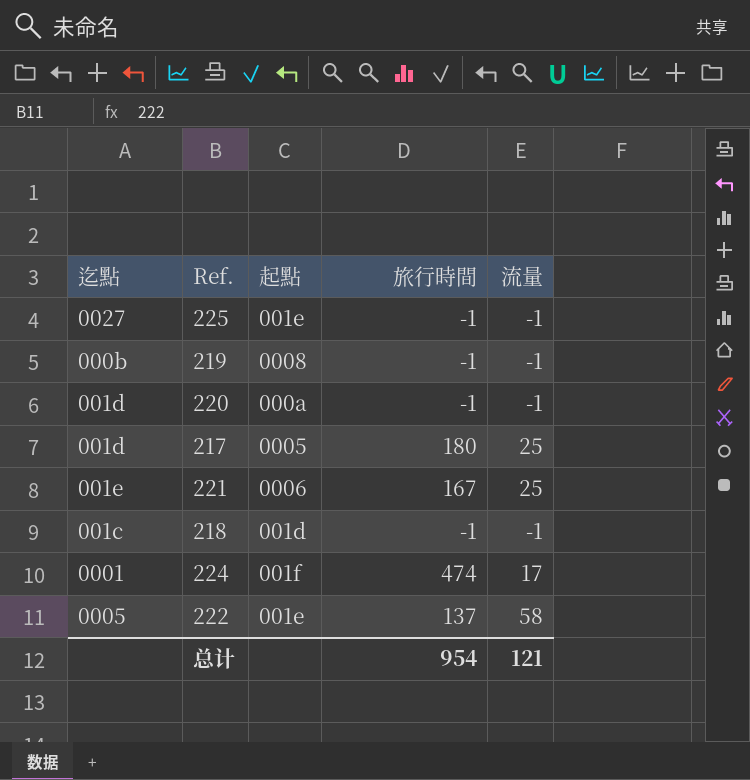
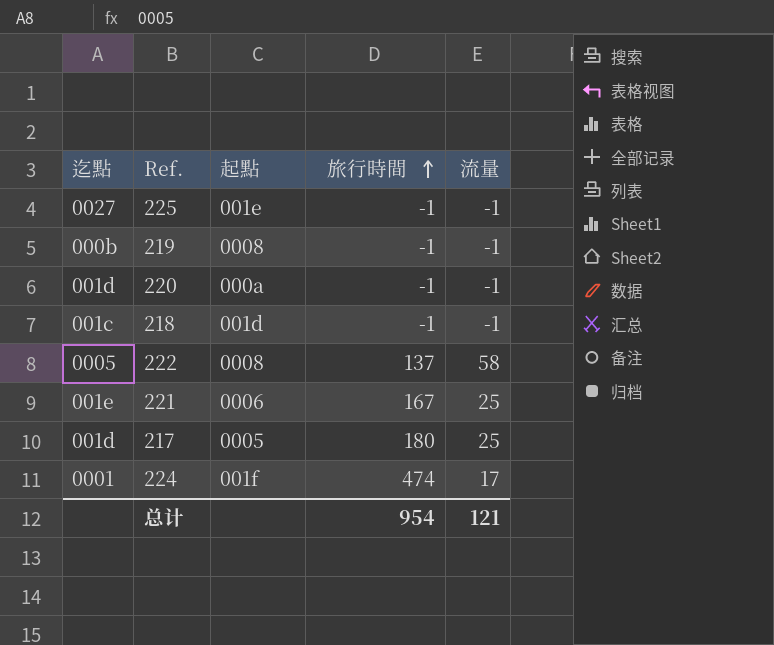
row order: none -> 旅行時間 ascending
222 | 起點: 001e -> 0008

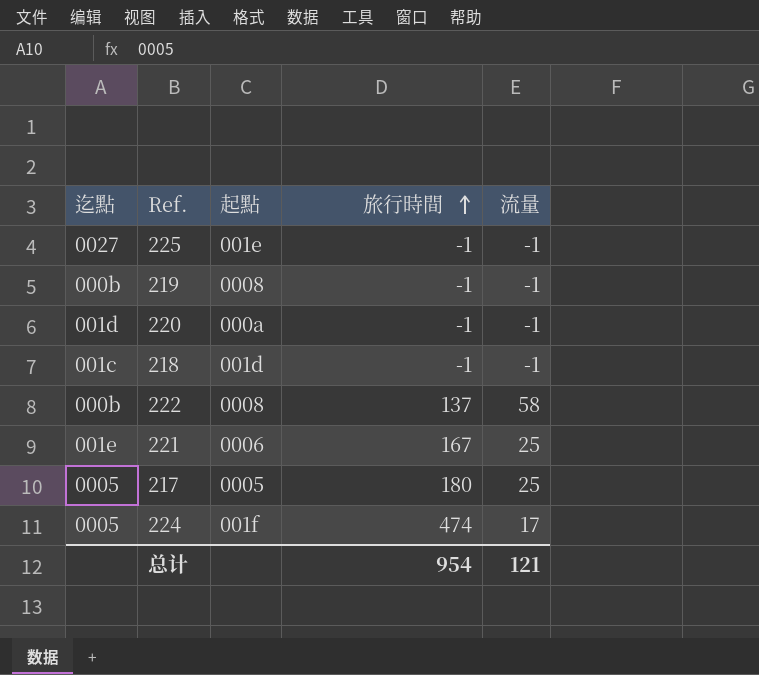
222 | 迄點: 0005 -> 000b
217 | 迄點: 001d -> 0005
224 | 迄點: 0001 -> 0005

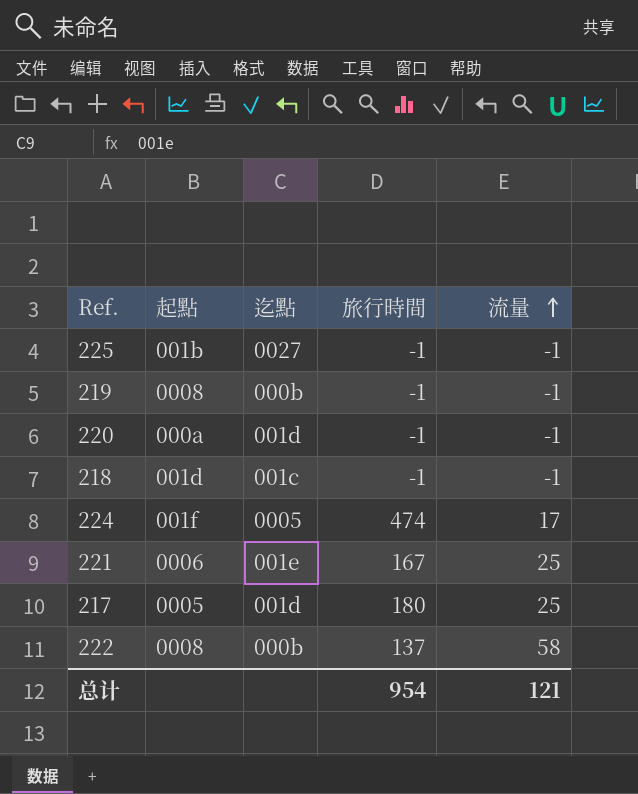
row order: 旅行時間 ascending -> 流量 ascending
column 迄點 | position: 1 -> 3
225 | 起點: 001e -> 001b
217 | 迄點: 0005 -> 001d

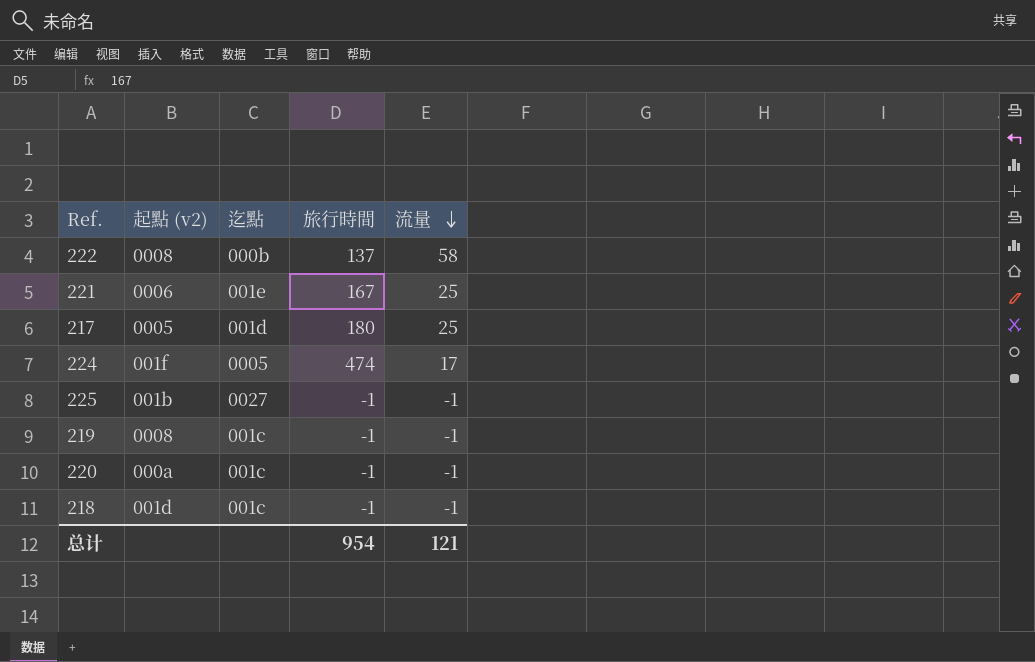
row order: 流量 ascending -> 流量 descending
column name: 起點 -> 起點 (v2)
219 | 迄點: 000b -> 001c
220 | 迄點: 001d -> 001c

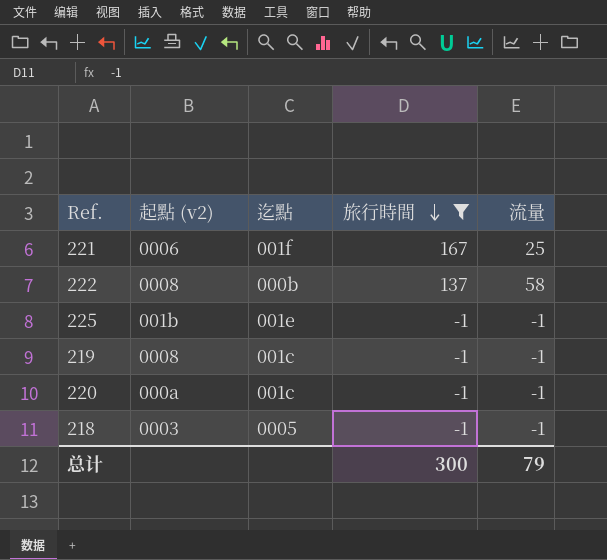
filter: none -> 旅行時間 <= 167
row order: 流量 descending -> 旅行時間 descending
221 | 迄點: 001e -> 001f
225 | 迄點: 0027 -> 001e
218 | 起點 (v2): 001d -> 0003
218 | 迄點: 001c -> 0005
总计 | 旅行時間: 954 -> 300
总计 | 流量: 121 -> 79

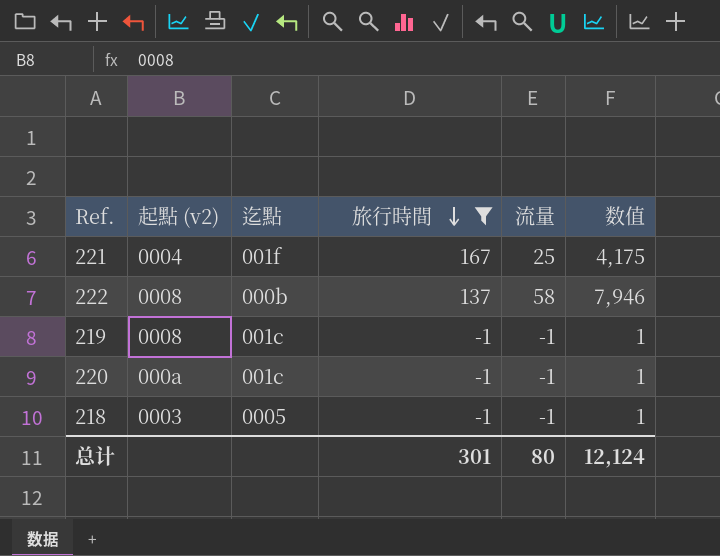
column 数值 | formula: none -> [旅行時間] * [流量]
row 225: 001b | 001e | -1 | -1 -> none
221 | 起點 (v2): 0006 -> 0004
总计 | 旅行時間: 300 -> 301
总计 | 流量: 79 -> 80

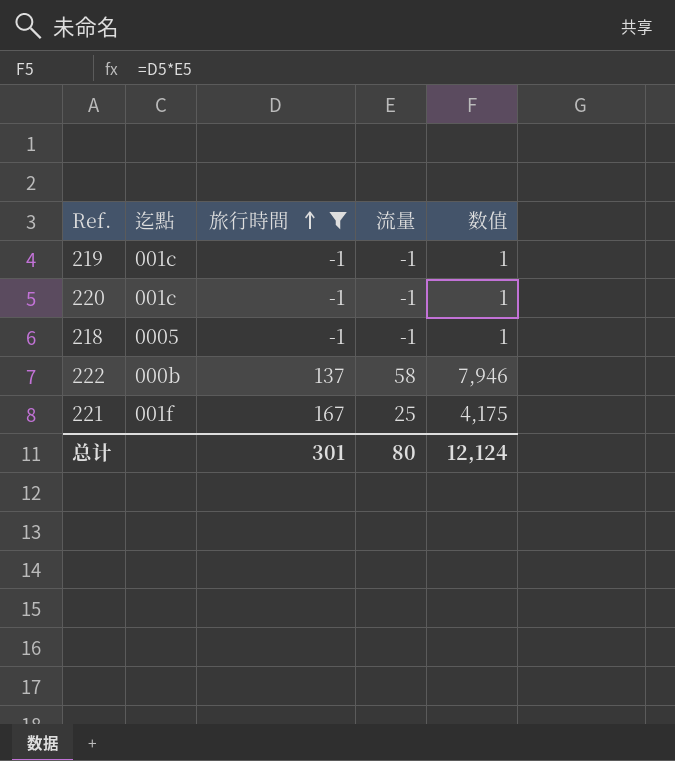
row order: 旅行時間 descending -> 旅行時間 ascending
column 起點 (v2) | position: 2 -> none

